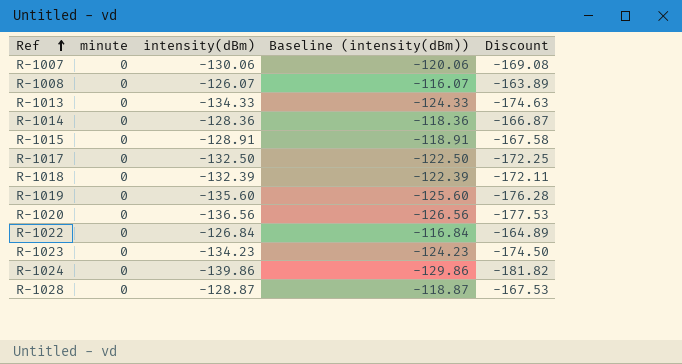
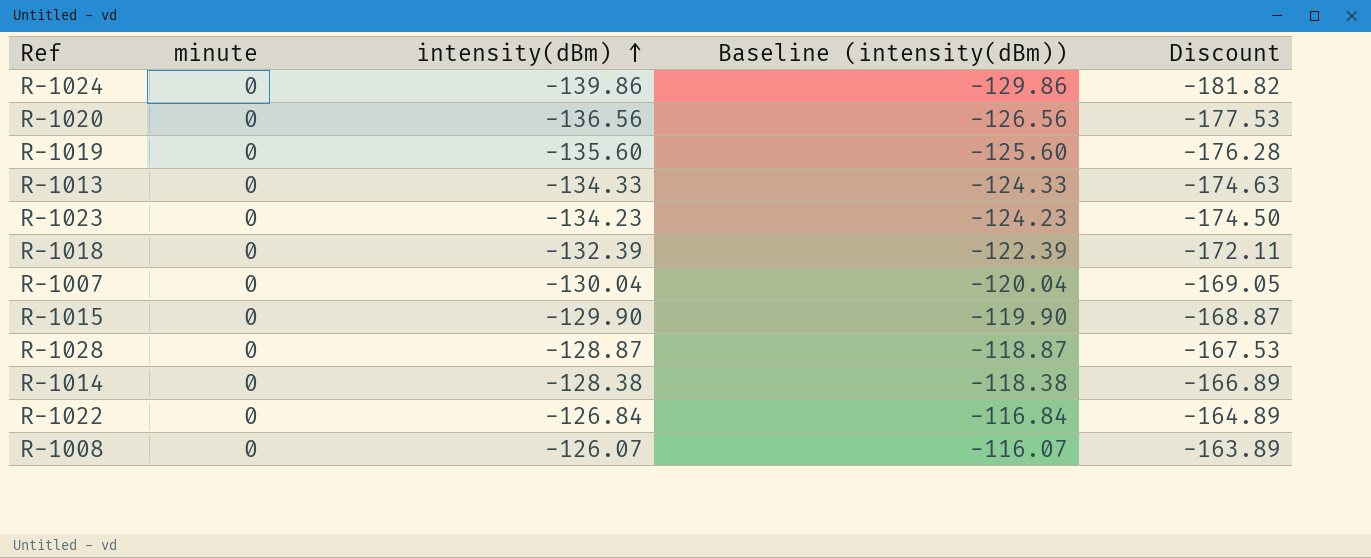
row order: Ref ascending -> intensity(dBm) ascending
row R-1017: 0 | -132.50 | -122.50 | -172.25 -> none
R-1007 | intensity(dBm): -130.06 -> -130.04
R-1007 | Baseline (intensity(dBm)): -120.06 -> -120.04
R-1007 | Discount: -169.08 -> -169.05
R-1015 | intensity(dBm): -128.91 -> -129.90
R-1015 | Baseline (intensity(dBm)): -118.91 -> -119.90
R-1015 | Discount: -167.58 -> -168.87
R-1014 | intensity(dBm): -128.36 -> -128.38
R-1014 | Baseline (intensity(dBm)): -118.36 -> -118.38
R-1014 | Discount: -166.87 -> -166.89

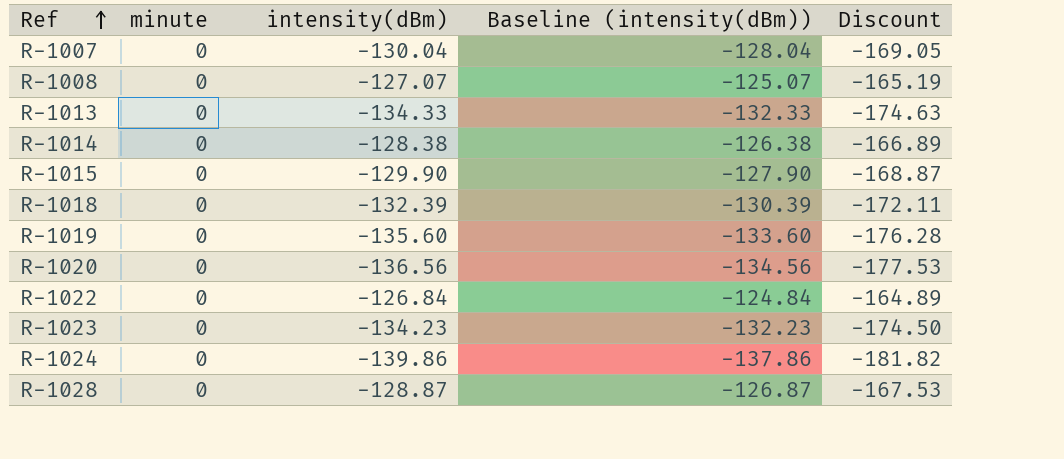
row order: intensity(dBm) ascending -> Ref ascending
column Baseline (intensity(dBm)) | formula: [intensity(dBm)] + 10 -> [intensity(dBm)] + 2
R-1008 | intensity(dBm): -126.07 -> -127.07
R-1008 | Discount: -163.89 -> -165.19

